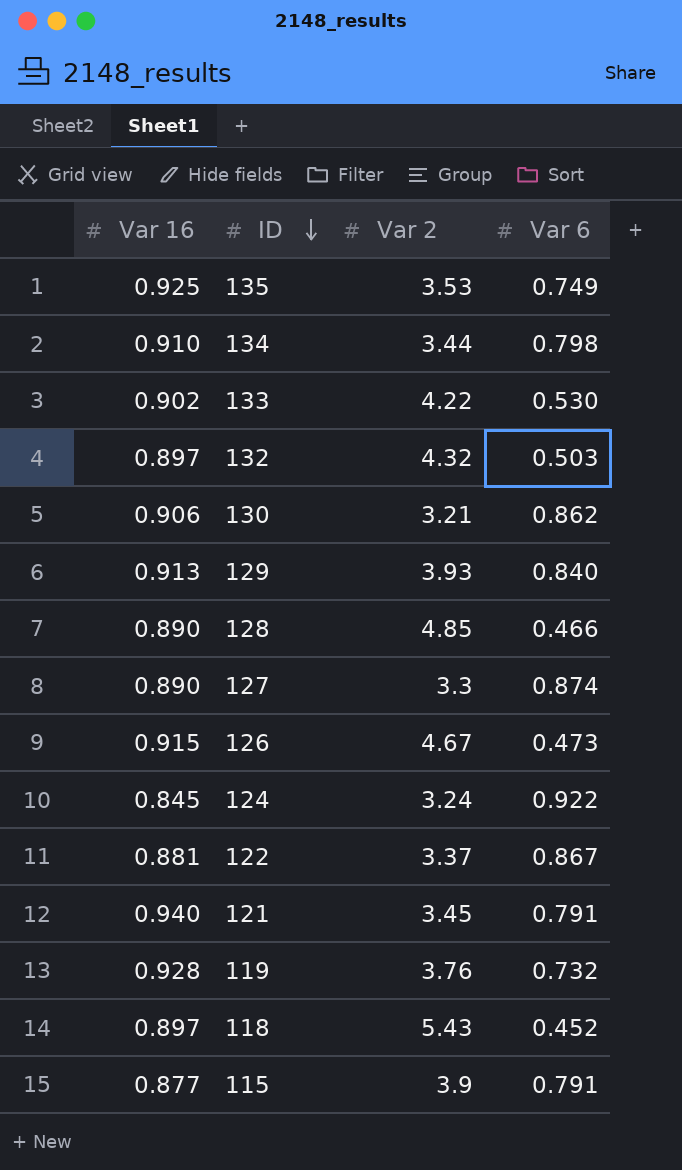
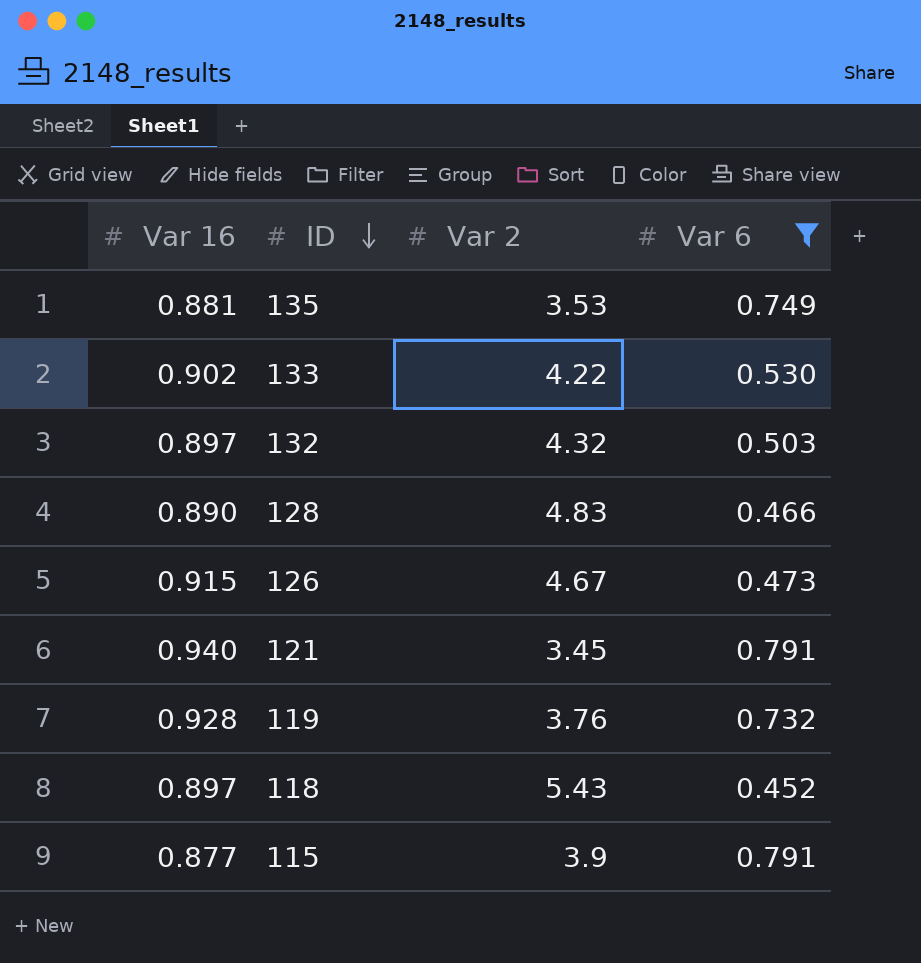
filter: none -> Var 6 <= 0.791
135 | Var 16: 0.925 -> 0.881
128 | Var 2: 4.85 -> 4.83

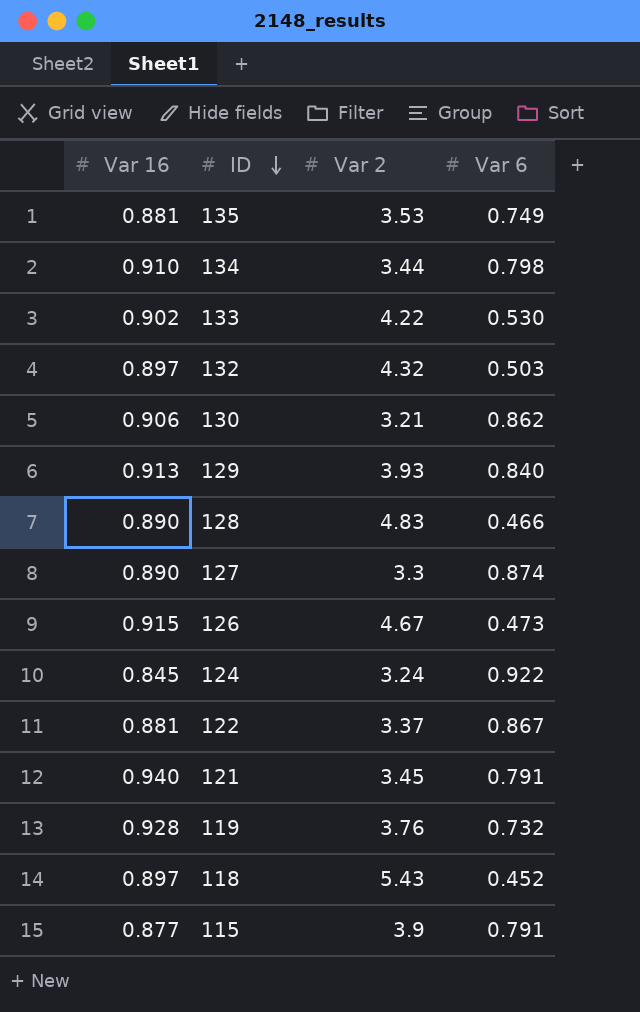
filter: Var 6 <= 0.791 -> none

